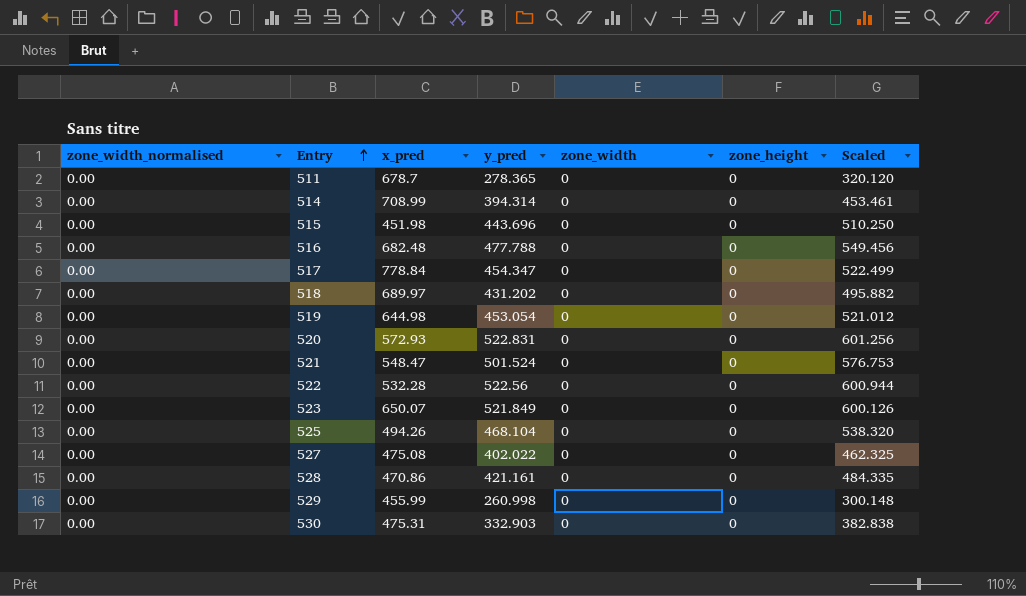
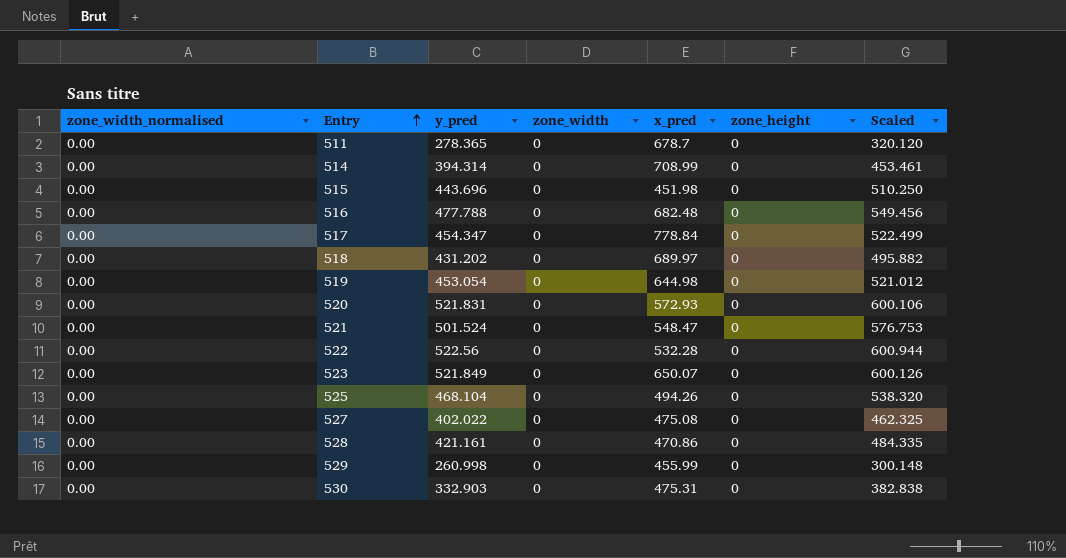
column x_pred | position: 3 -> 5
520 | y_pred: 522.831 -> 521.831
520 | Scaled: 601.256 -> 600.106

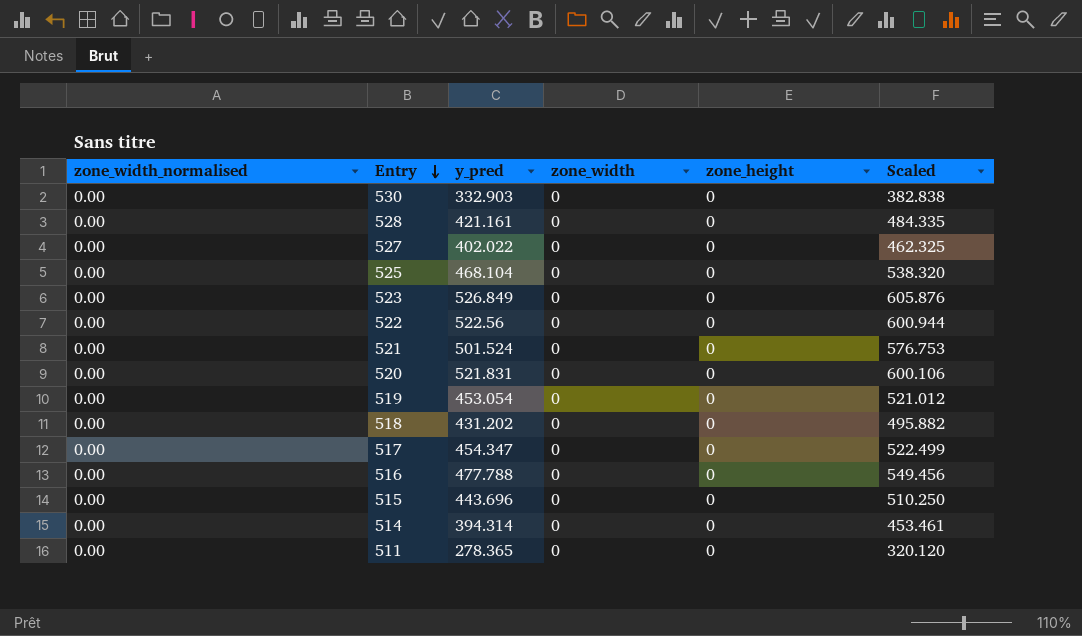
row order: Entry ascending -> Entry descending
column x_pred | position: 5 -> none
row 529: 0.00 | 260.998 | 0 | 455.99 | 0 | 300.148 -> none
523 | y_pred: 521.849 -> 526.849
523 | Scaled: 600.126 -> 605.876

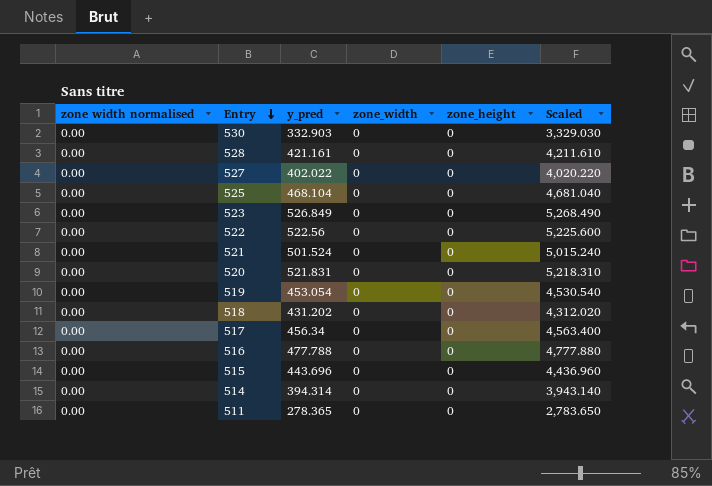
column name: zone_width_normalised -> zone width normalised
column Scaled | formula: [y_pred] * 1.15 -> [y_pred] * 10
517 | y_pred: 454.347 -> 456.34

